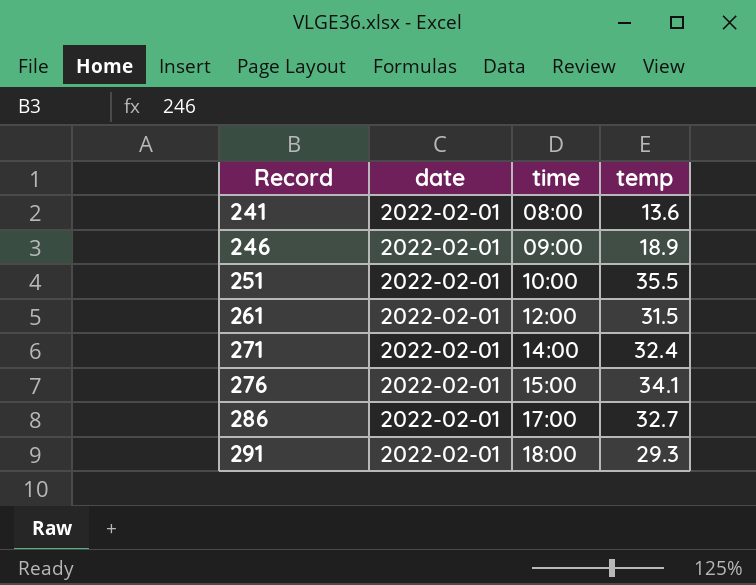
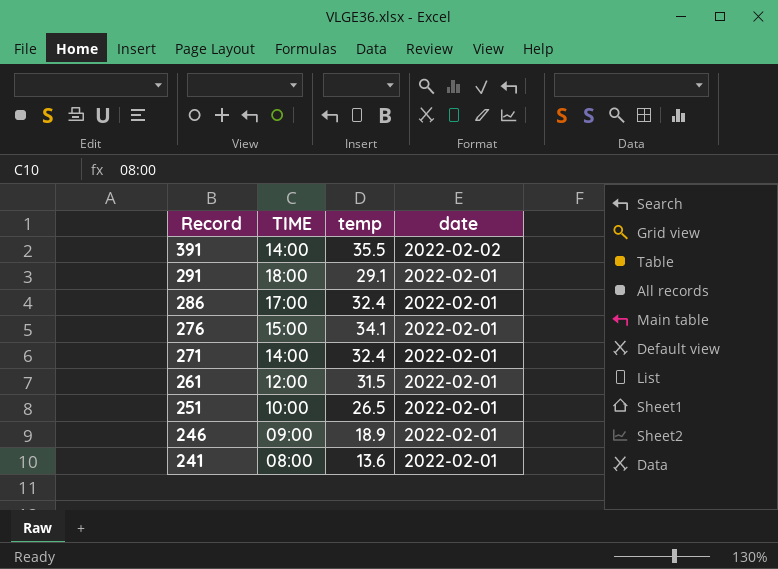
row order: Record ascending -> Record descending
column name: time -> TIME
column date | position: 2 -> 4
row 391: none -> 14:00 | 35.5 | 2022-02-02
291 | temp: 29.3 -> 29.1
286 | temp: 32.7 -> 32.4
251 | temp: 35.5 -> 26.5

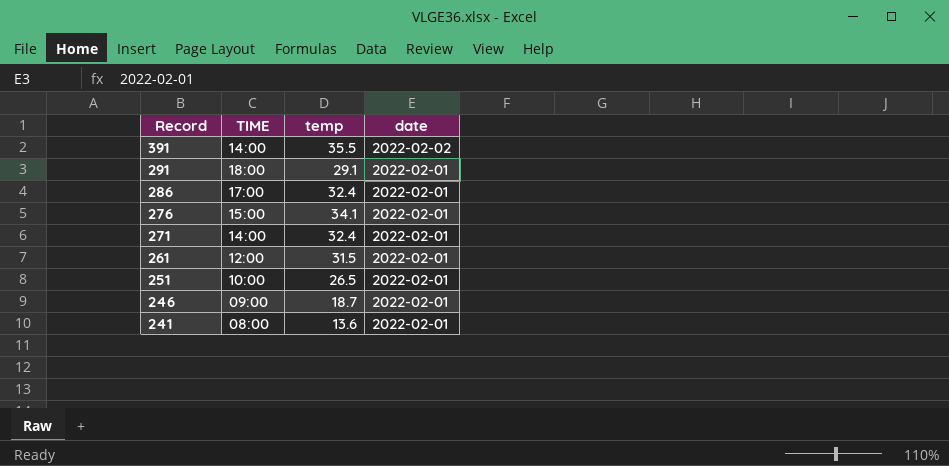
246 | temp: 18.9 -> 18.7

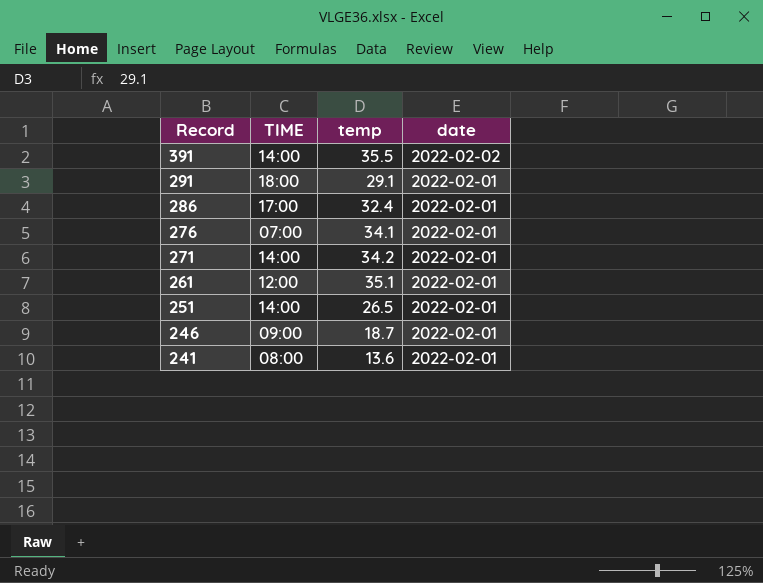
276 | TIME: 15:00 -> 07:00
271 | temp: 32.4 -> 34.2
261 | temp: 31.5 -> 35.1
251 | TIME: 10:00 -> 14:00

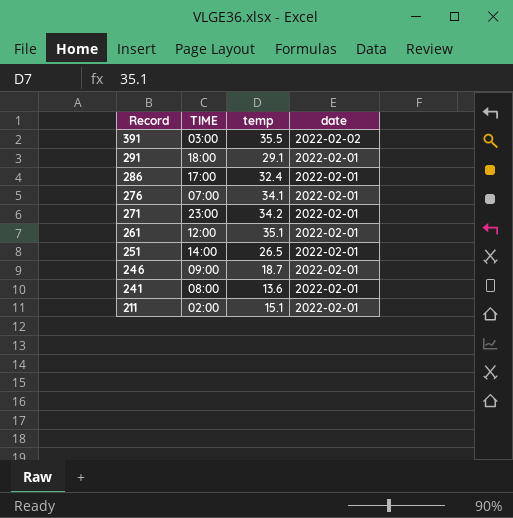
391 | TIME: 14:00 -> 03:00
271 | TIME: 14:00 -> 23:00
row 211: none -> 02:00 | 15.1 | 2022-02-01

